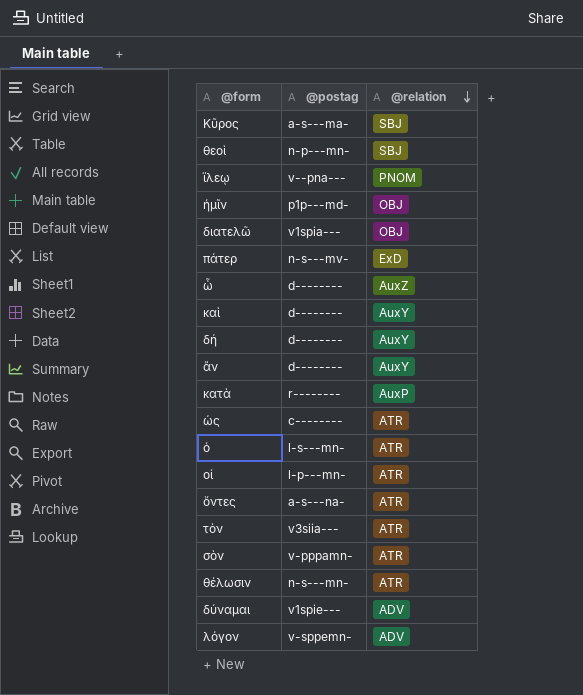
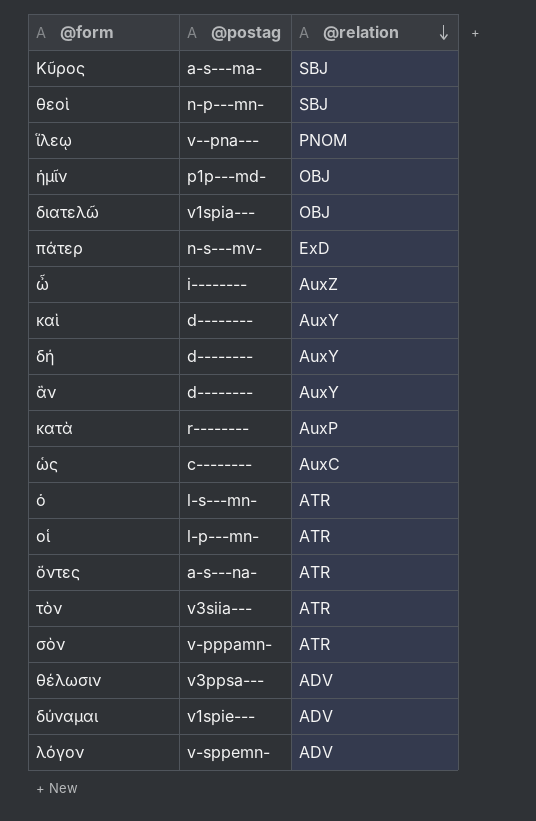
ὦ | @postag: d-------- -> i--------
ὡς | @relation: ATR -> AuxC
θέλωσιν | @postag: n-s---mn- -> v3ppsa---
θέλωσιν | @relation: ATR -> ADV

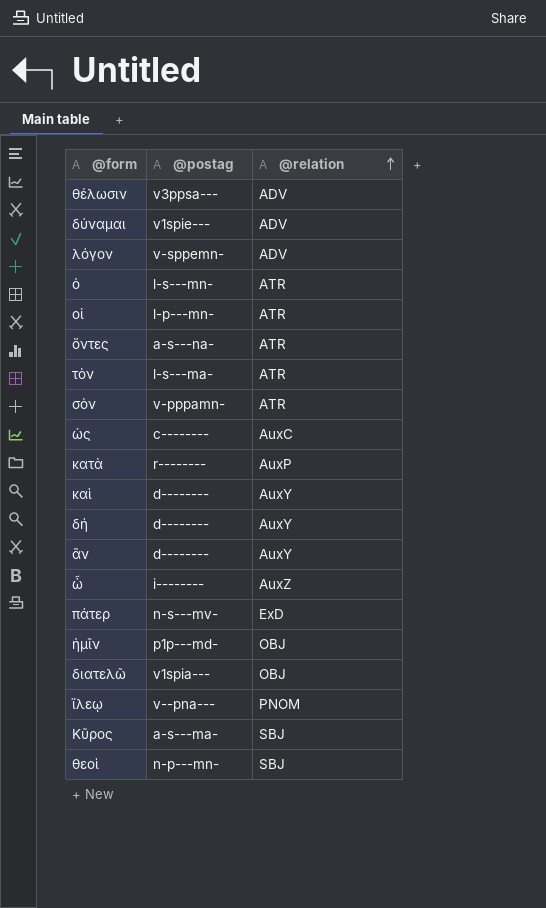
row order: @relation descending -> @relation ascending
τὸν | @postag: v3siia--- -> l-s---ma-

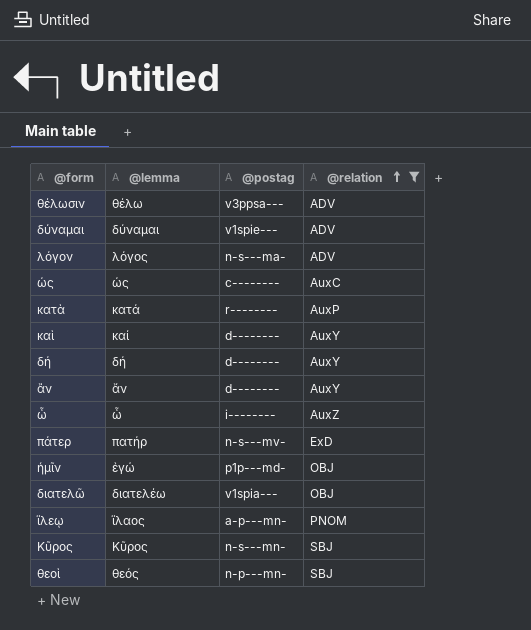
filter: none -> @relation != ATR
column @lemma | position: none -> 2
λόγον | @postag: v-sppemn- -> n-s---ma-
ἵλεῳ | @postag: v--pna--- -> a-p---mn-
Κῦρος | @postag: a-s---ma- -> n-s---mn-

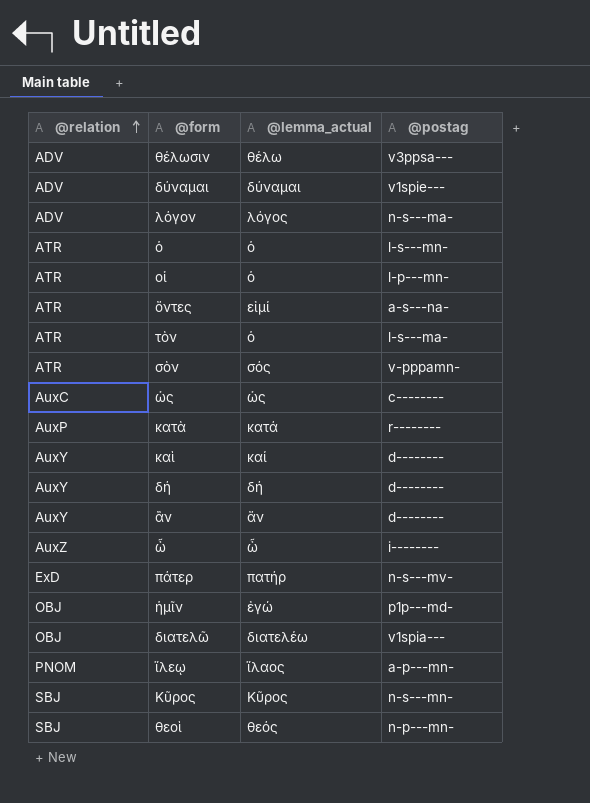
filter: @relation != ATR -> none
column @relation | position: 4 -> 1
column name: @lemma -> @lemma_actual

